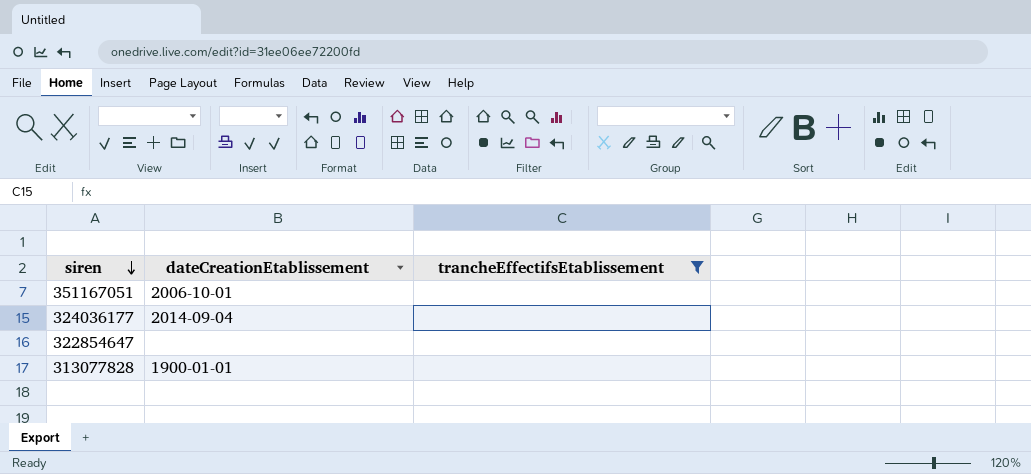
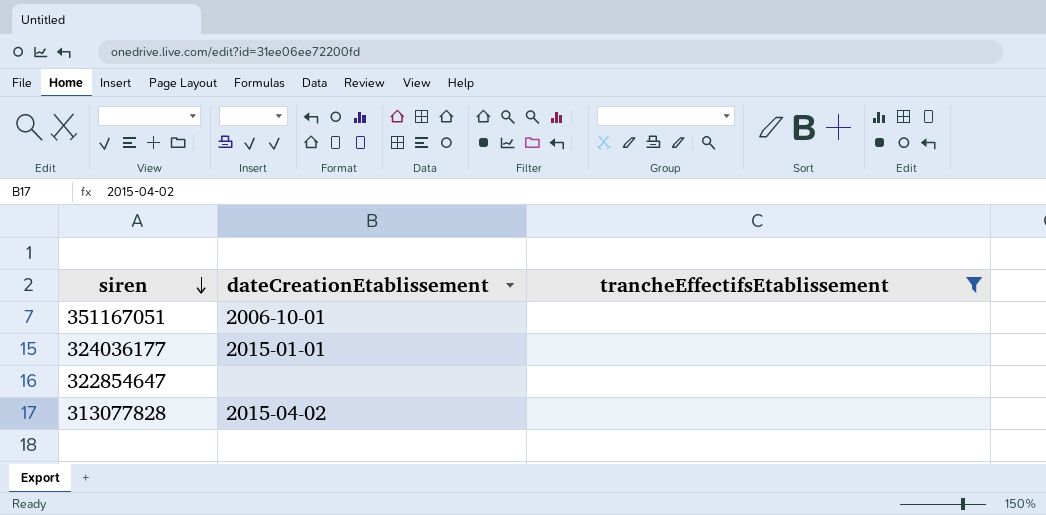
324036177 | dateCreationEtablissement: 2014-09-04 -> 2015-01-01
313077828 | dateCreationEtablissement: 1900-01-01 -> 2015-04-02

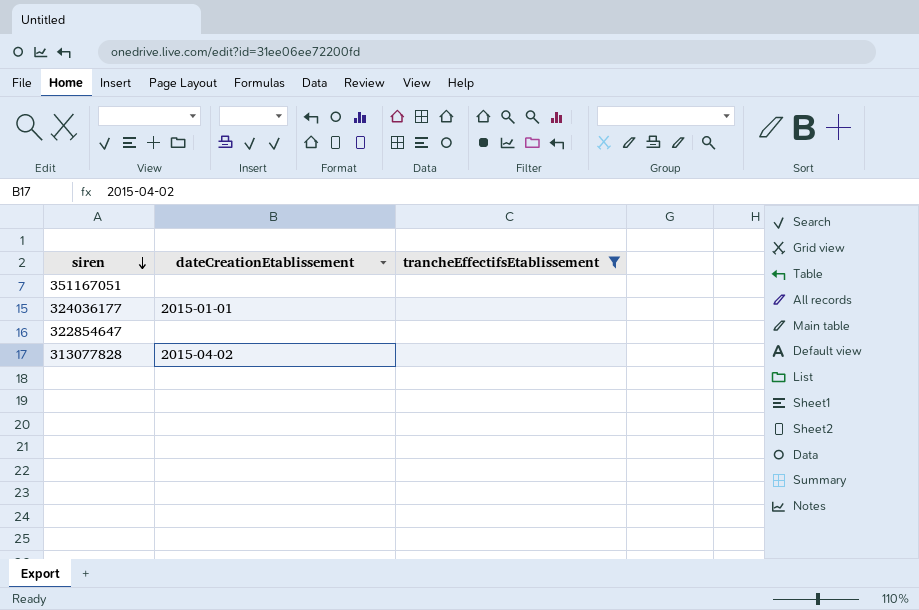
351167051 | dateCreationEtablissement: 2006-10-01 -> none

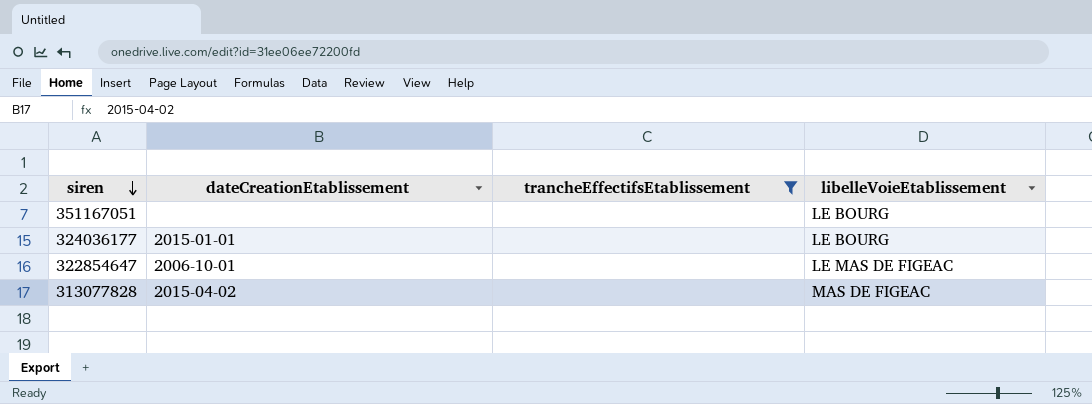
column libelleVoieEtablissement | position: none -> 4
322854647 | dateCreationEtablissement: none -> 2006-10-01

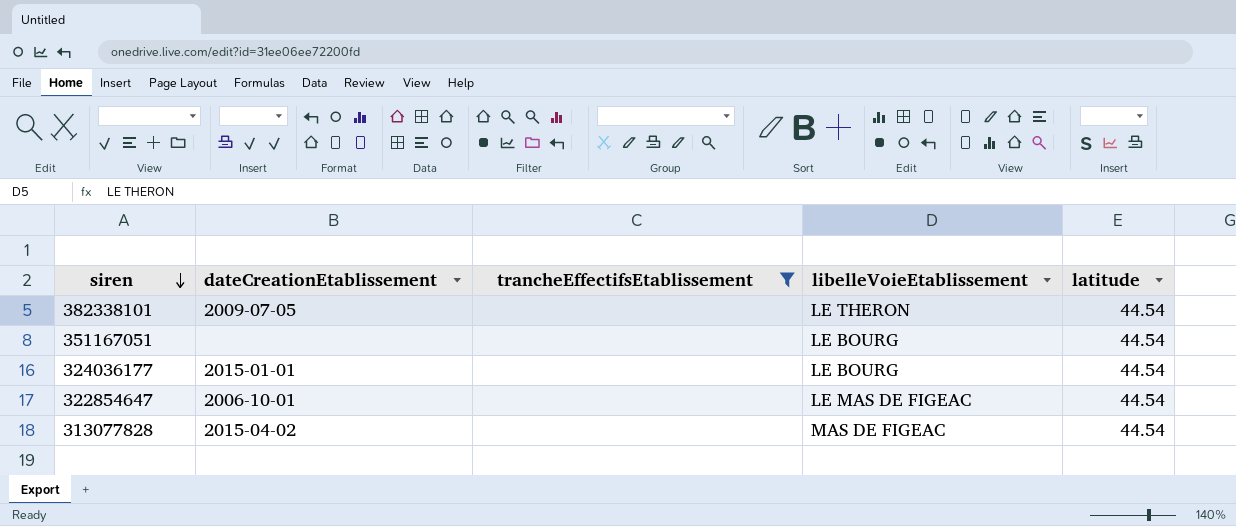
column latitude | position: none -> 5
row 382338101: none -> 2009-07-05 | none | LE THERON | 44.54

